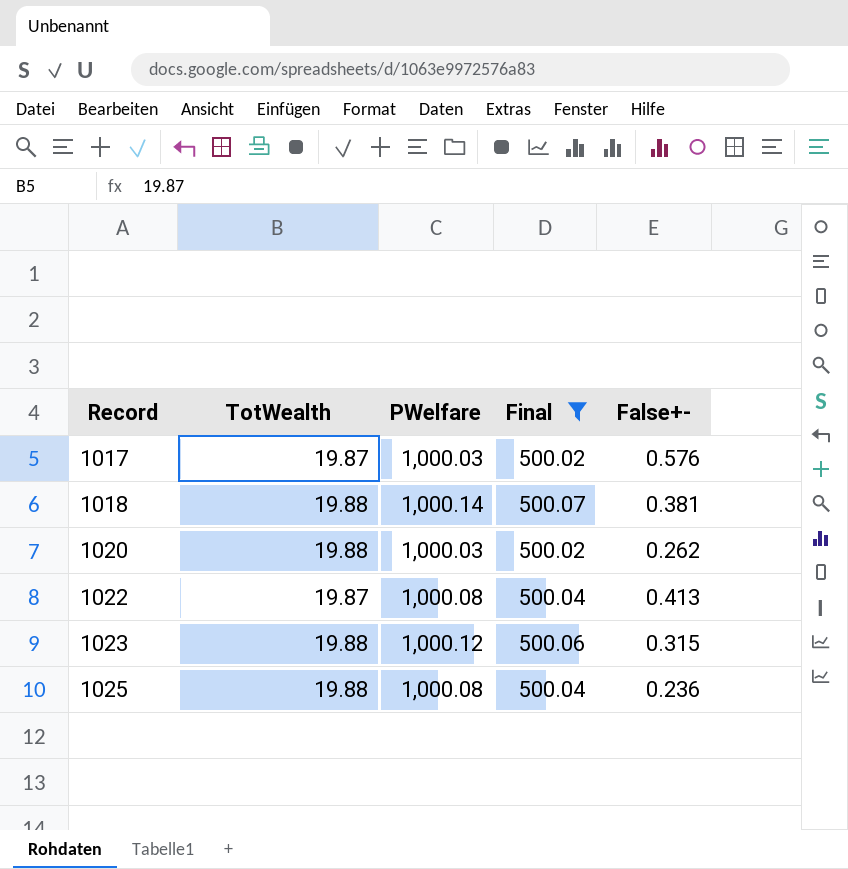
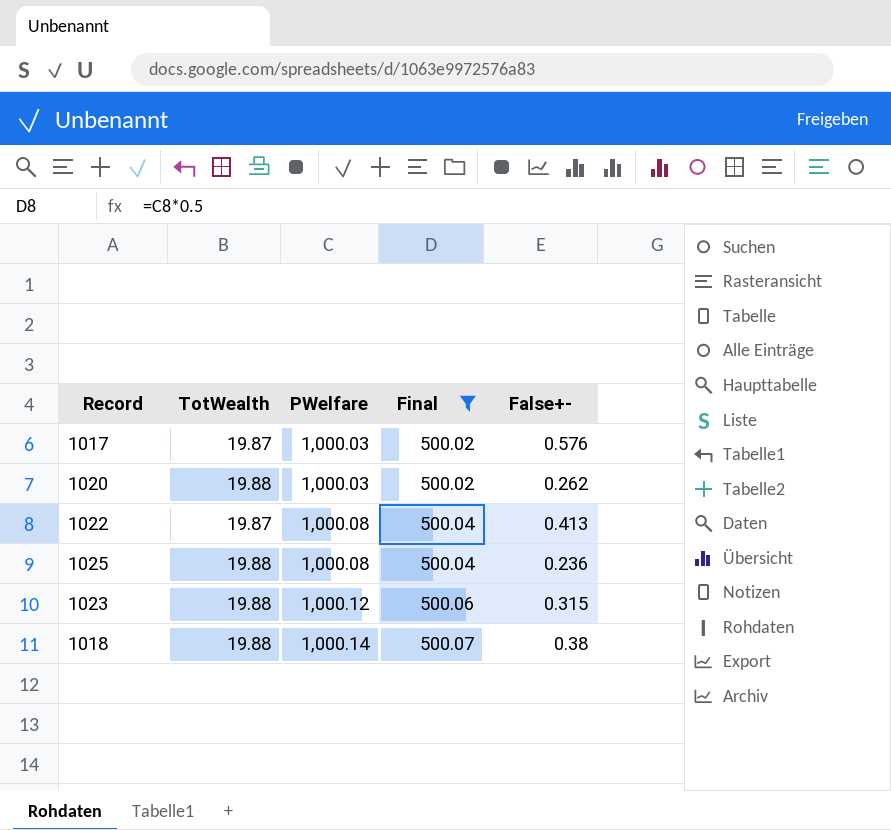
row order: Record ascending -> PWelfare ascending
1018 | False+-: 0.381 -> 0.38

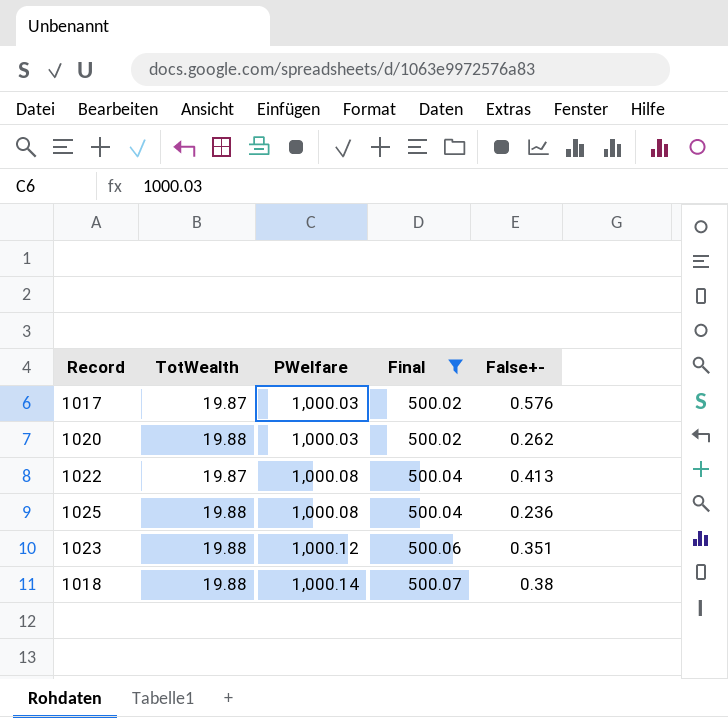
1023 | False+-: 0.315 -> 0.351

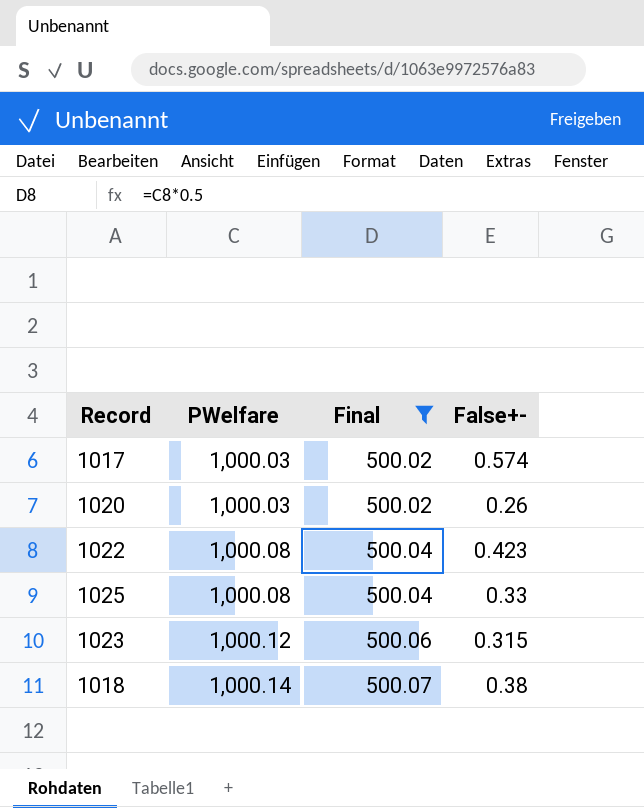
column TotWealth | position: 2 -> none
1017 | False+-: 0.576 -> 0.574
1020 | False+-: 0.262 -> 0.26
1022 | False+-: 0.413 -> 0.423
1025 | False+-: 0.236 -> 0.33
1023 | False+-: 0.351 -> 0.315

